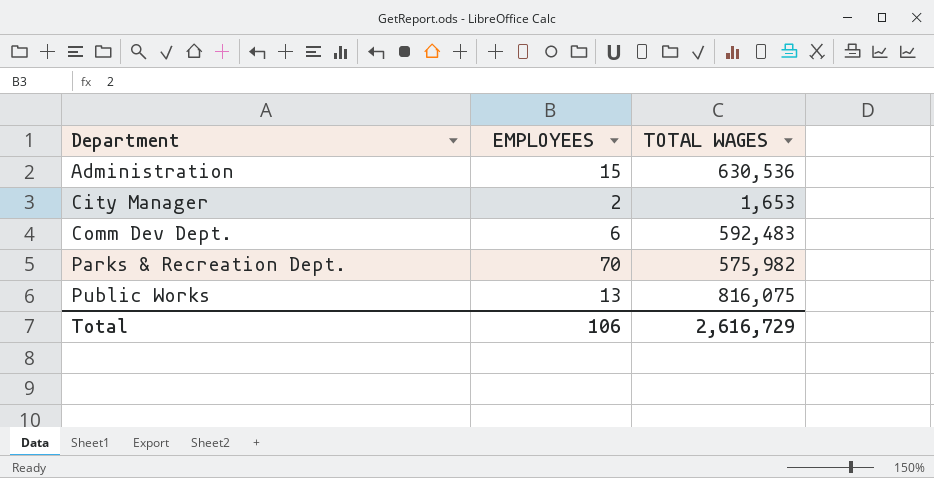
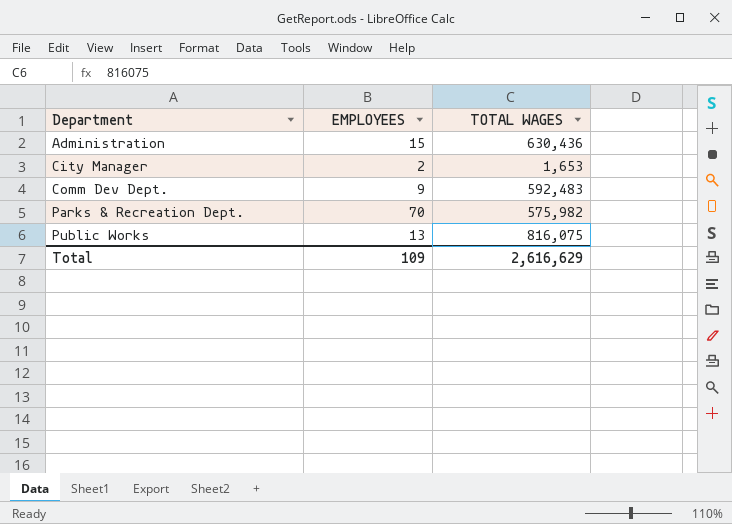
Administration | TOTAL WAGES: 630,536 -> 630,436
Comm Dev Dept. | EMPLOYEES: 6 -> 9
Total | EMPLOYEES: 106 -> 109
Total | TOTAL WAGES: 2,616,729 -> 2,616,629

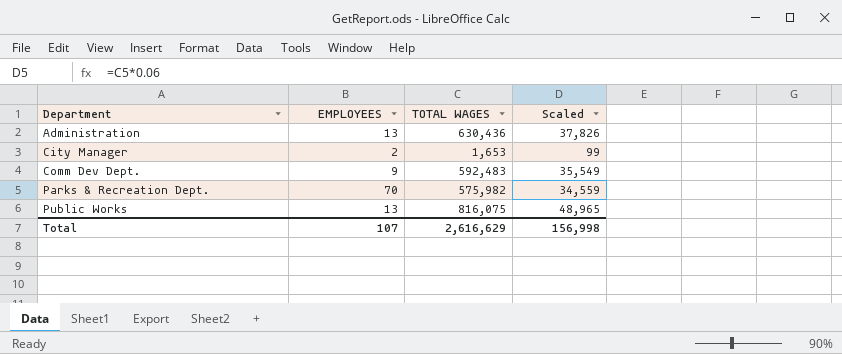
column Scaled | formula: none -> [TOTAL WAGES] * 0.06
Administration | EMPLOYEES: 15 -> 13
Total | EMPLOYEES: 109 -> 107

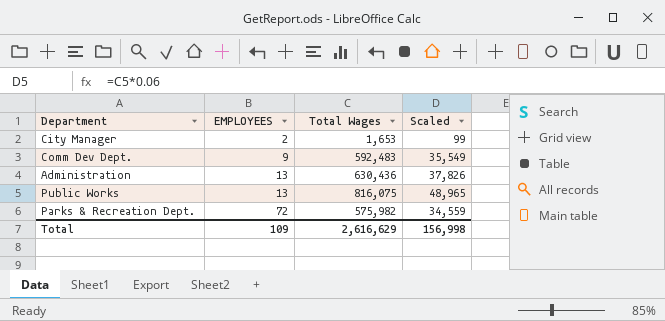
row order: Department ascending -> EMPLOYEES ascending
column name: TOTAL WAGES -> Total Wages
Parks & Recreation Dept. | EMPLOYEES: 70 -> 72
Total | EMPLOYEES: 107 -> 109

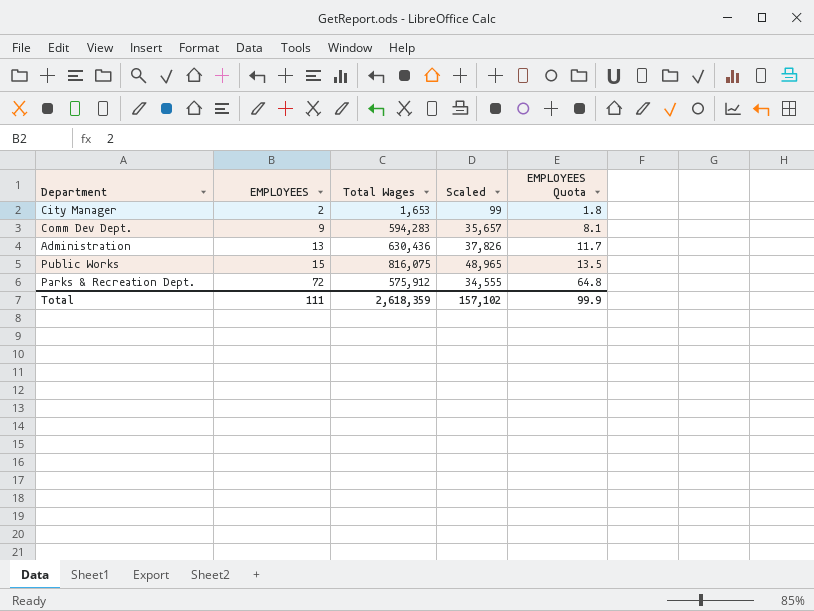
column EMPLOYEES Quota | formula: none -> [EMPLOYEES] * 0.9
Comm Dev Dept. | Total Wages: 592,483 -> 594,283
Comm Dev Dept. | Scaled: 35,549 -> 35,657
Public Works | EMPLOYEES: 13 -> 15
Parks & Recreation Dept. | Total Wages: 575,982 -> 575,912
Parks & Recreation Dept. | Scaled: 34,559 -> 34,555
Total | EMPLOYEES: 109 -> 111
Total | Total Wages: 2,616,629 -> 2,618,359
Total | Scaled: 156,998 -> 157,102

